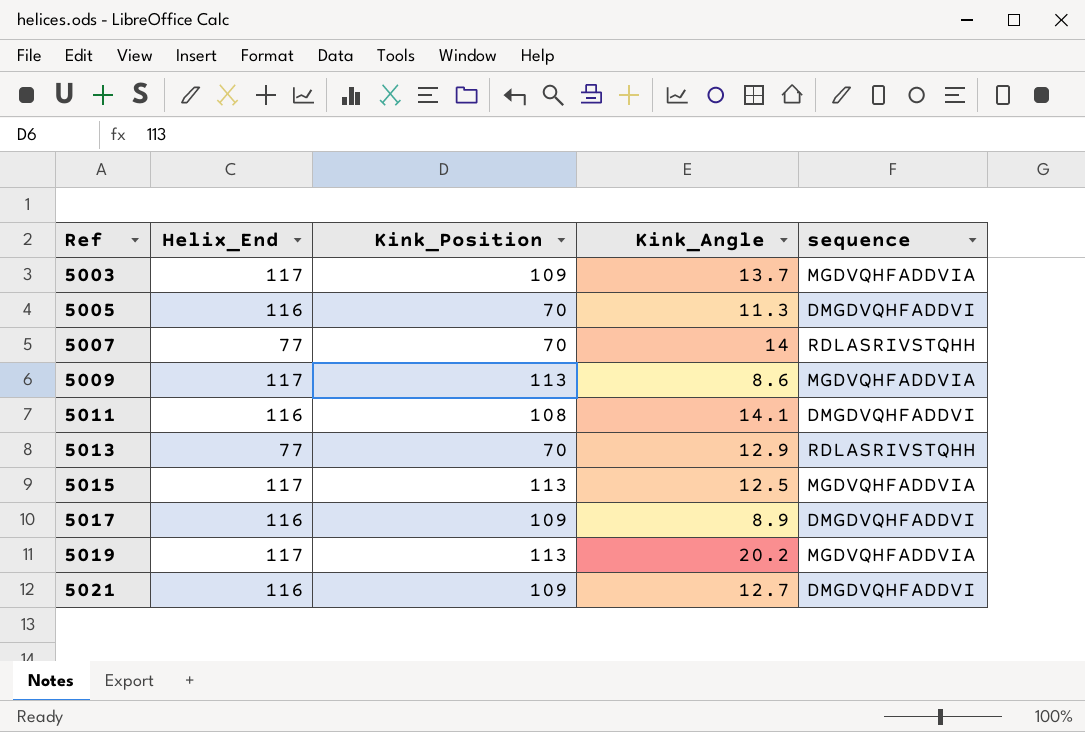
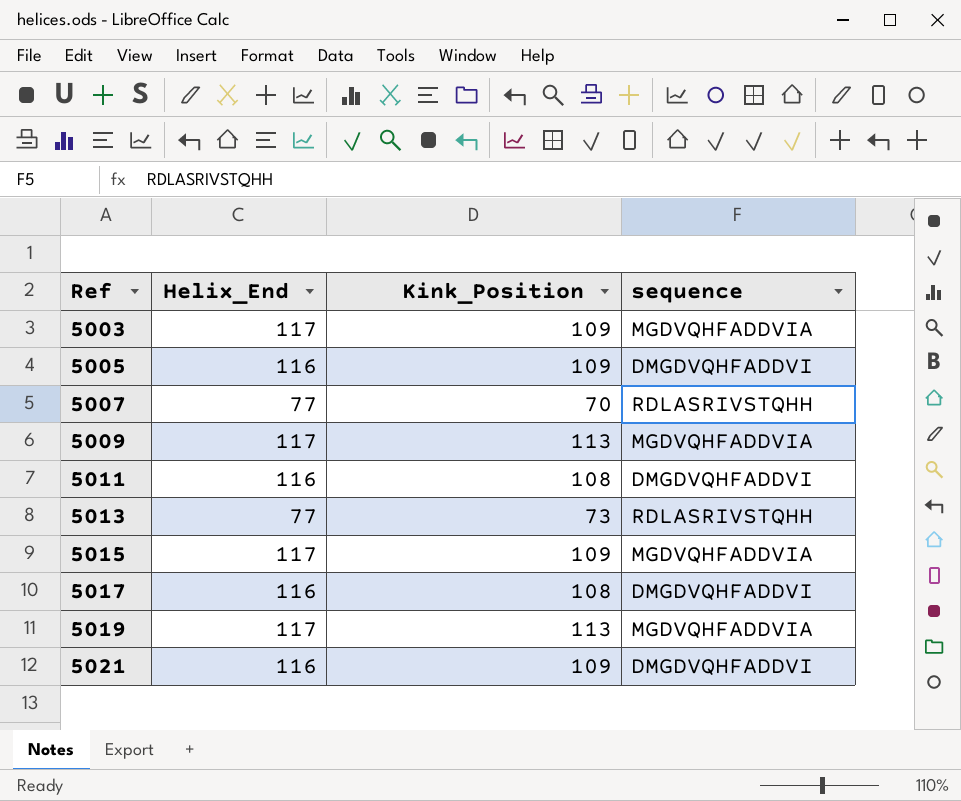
column Kink_Angle | position: 4 -> none
5005 | Kink_Position: 70 -> 109
5013 | Kink_Position: 70 -> 73
5015 | Kink_Position: 113 -> 109
5017 | Kink_Position: 109 -> 108

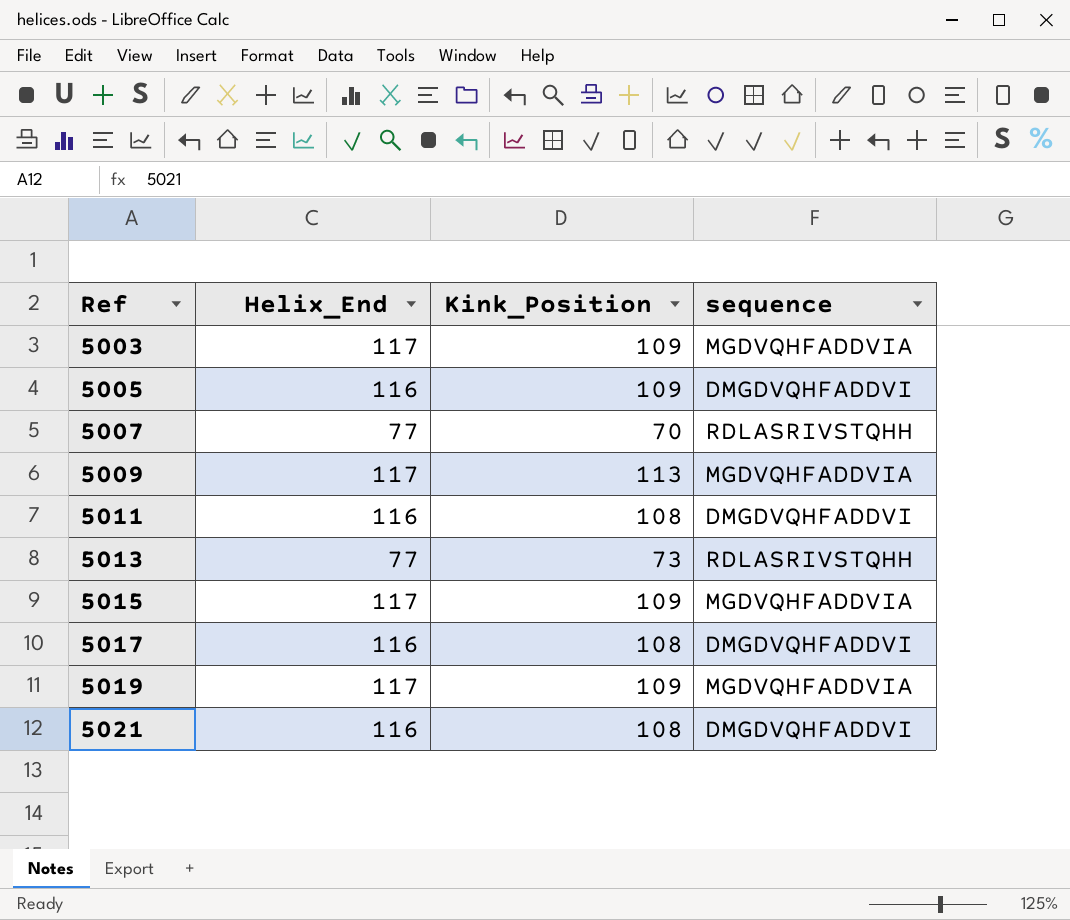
5019 | Kink_Position: 113 -> 109
5021 | Kink_Position: 109 -> 108

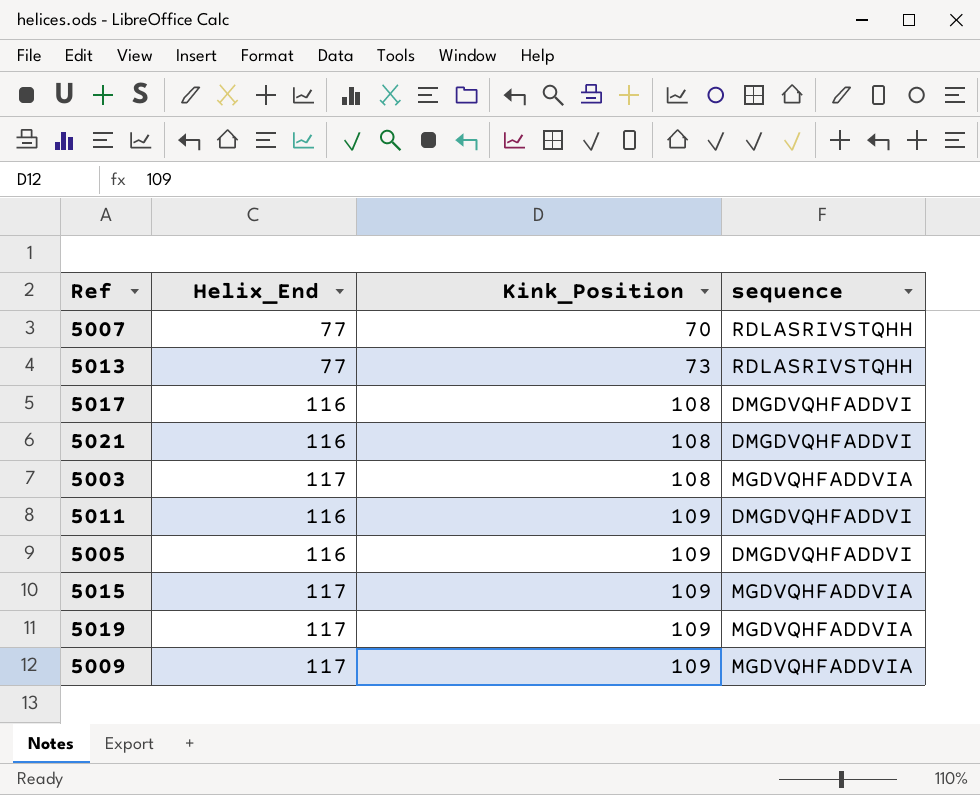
row order: Ref ascending -> Kink_Position ascending
5003 | Kink_Position: 109 -> 108
5011 | Kink_Position: 108 -> 109
5009 | Kink_Position: 113 -> 109

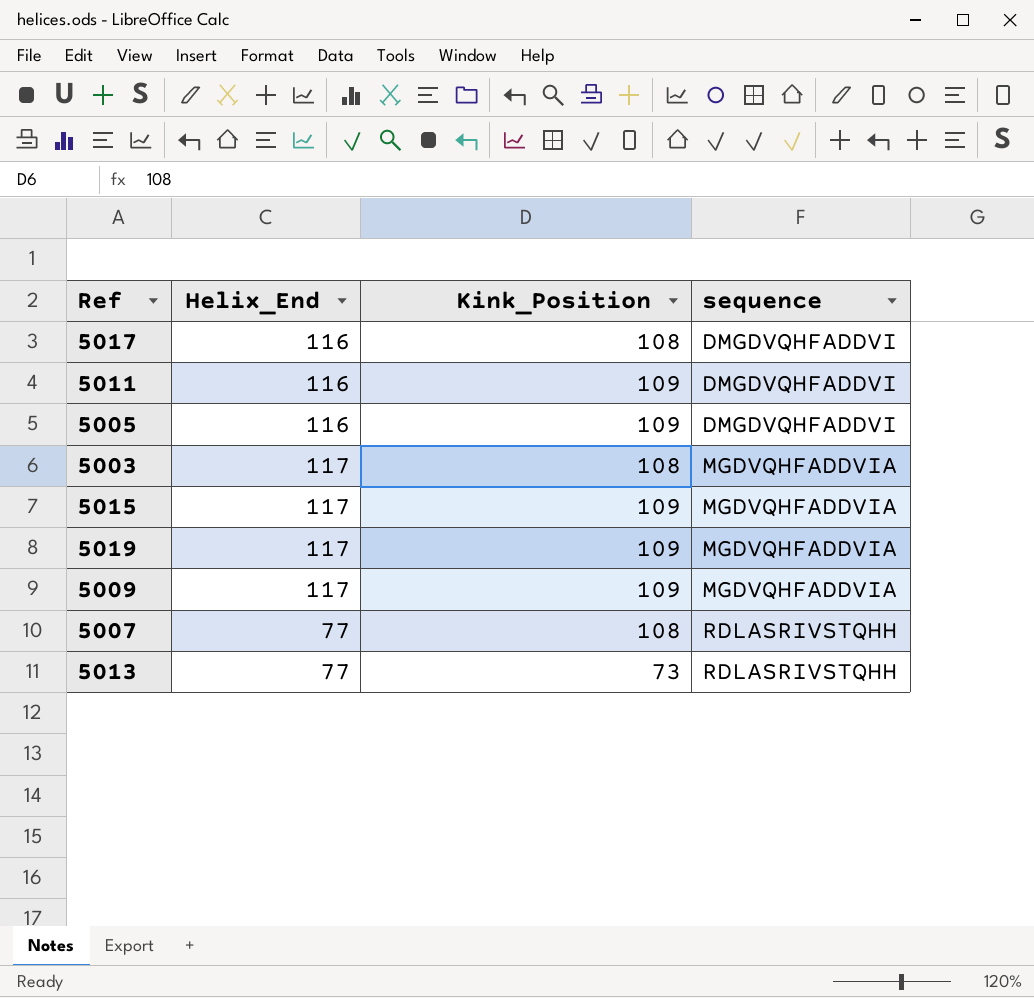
row order: Kink_Position ascending -> sequence ascending
row 5021: 116 | 108 | DMGDVQHFADDVI -> none
5007 | Kink_Position: 70 -> 108

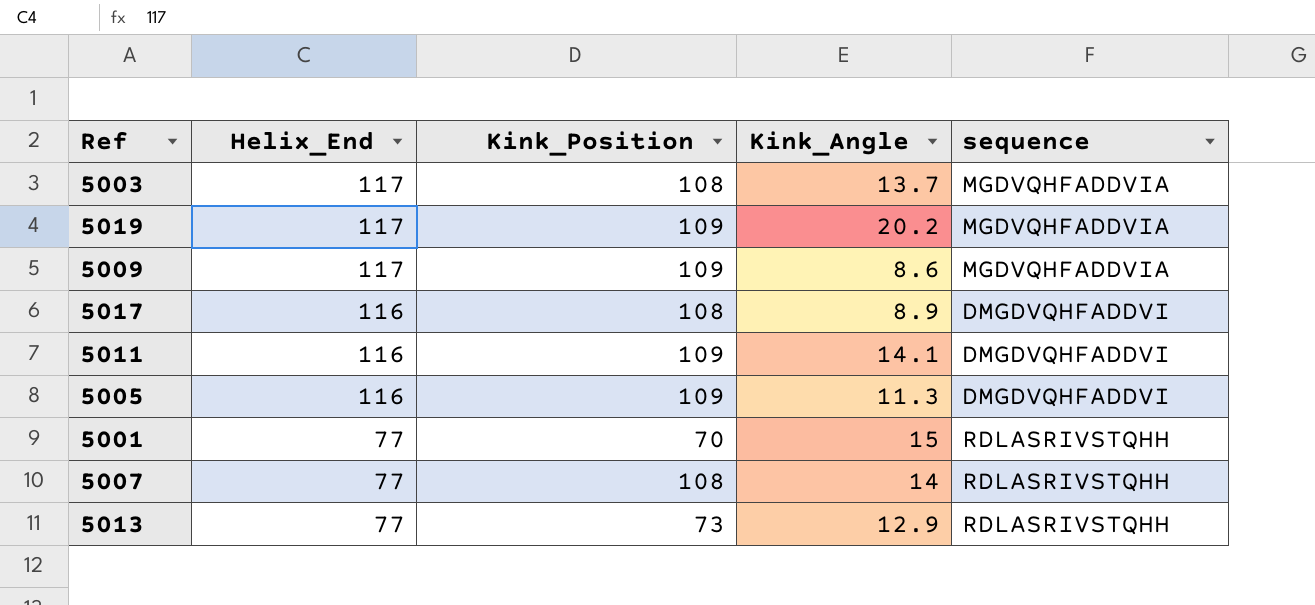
row order: sequence ascending -> Helix_End descending
column Kink_Angle | position: none -> 4
row 5015: 117 | 109 | MGDVQHFADDVIA -> none
row 5001: none -> 77 | 70 | 15 | RDLASRIVSTQHH

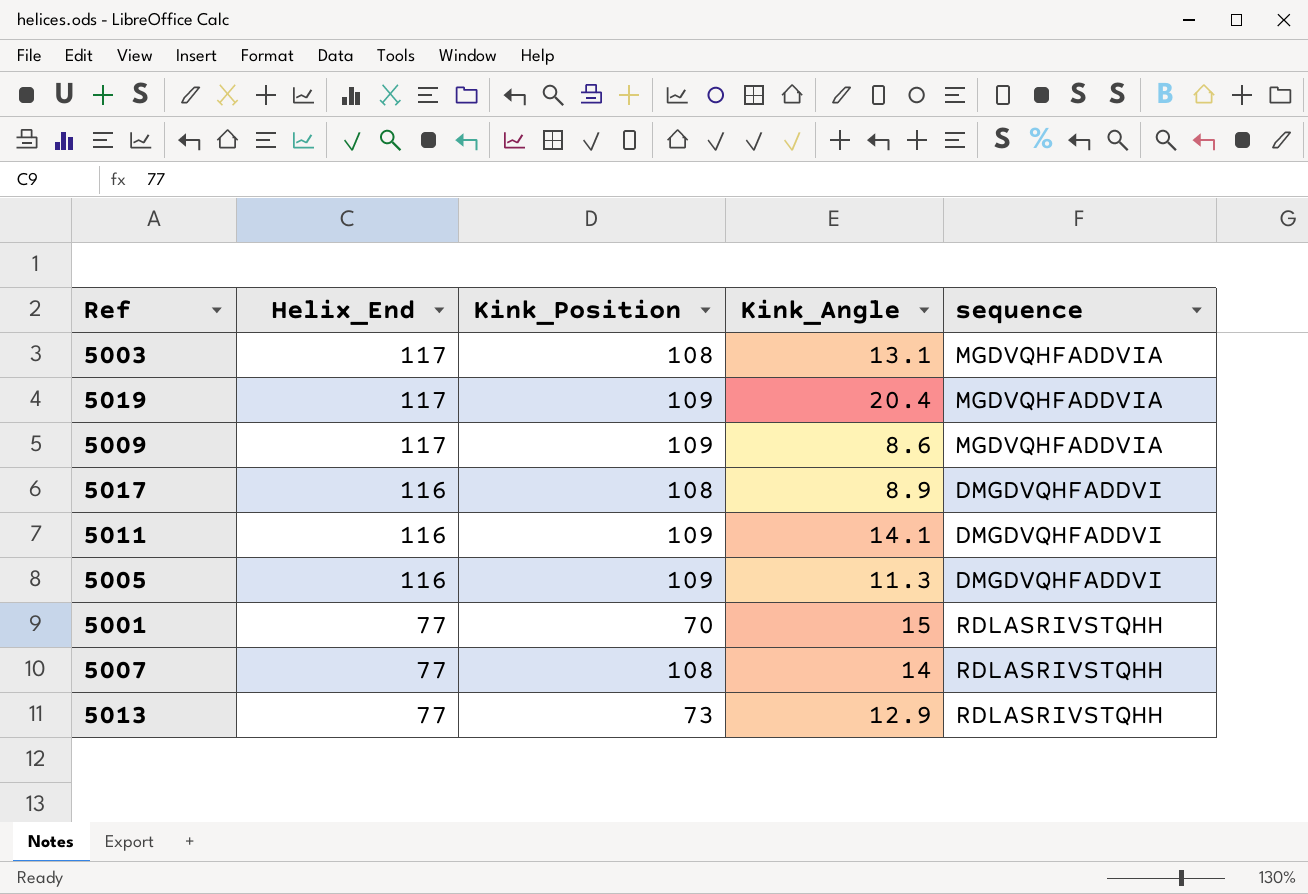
5003 | Kink_Angle: 13.7 -> 13.1
5019 | Kink_Angle: 20.2 -> 20.4

